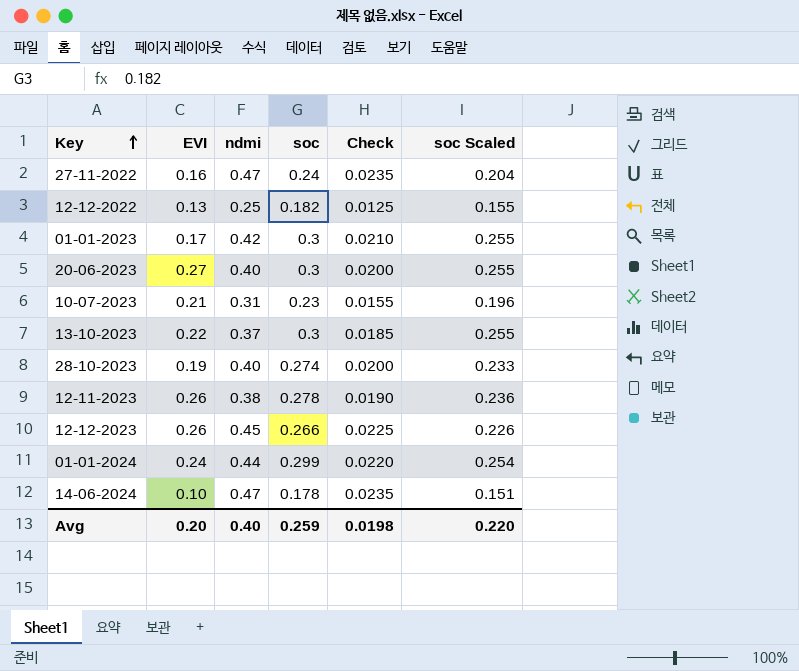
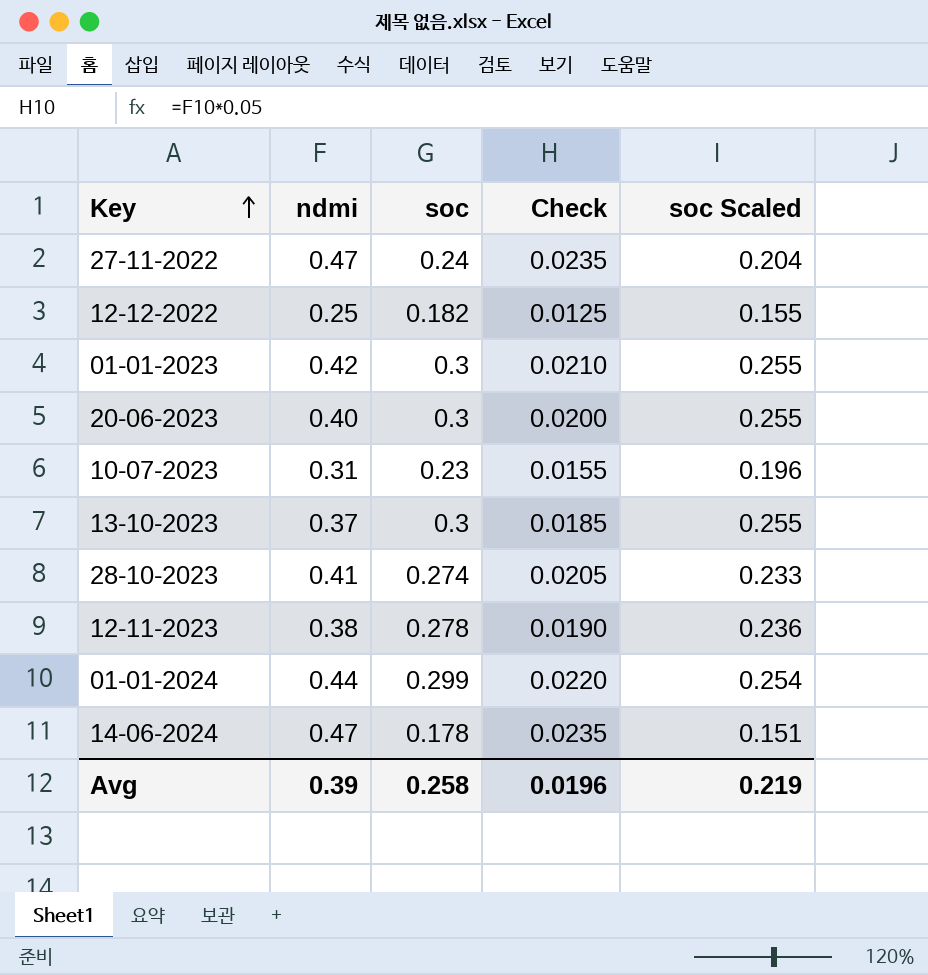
column EVI | position: 2 -> none
row 12-12-2023: 0.26 | 0.45 | 0.266 | 0.0225 | 0.226 -> none
28-10-2023 | ndmi: 0.40 -> 0.41
28-10-2023 | Check: 0.0200 -> 0.0205
Avg | ndmi: 0.40 -> 0.39
Avg | soc: 0.259 -> 0.258
Avg | Check: 0.0198 -> 0.0196
Avg | soc Scaled: 0.220 -> 0.219

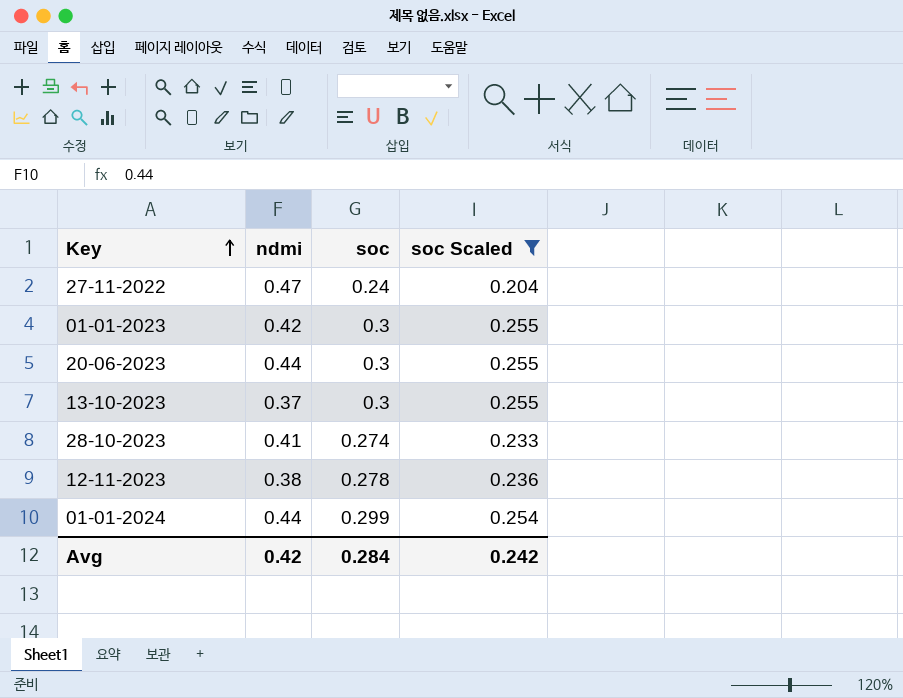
filter: none -> soc Scaled >= 0.204
column Check | formula: [ndmi] * 0.05 -> none
20-06-2023 | ndmi: 0.40 -> 0.44
Avg | ndmi: 0.39 -> 0.42
Avg | soc: 0.258 -> 0.284
Avg | soc Scaled: 0.219 -> 0.242

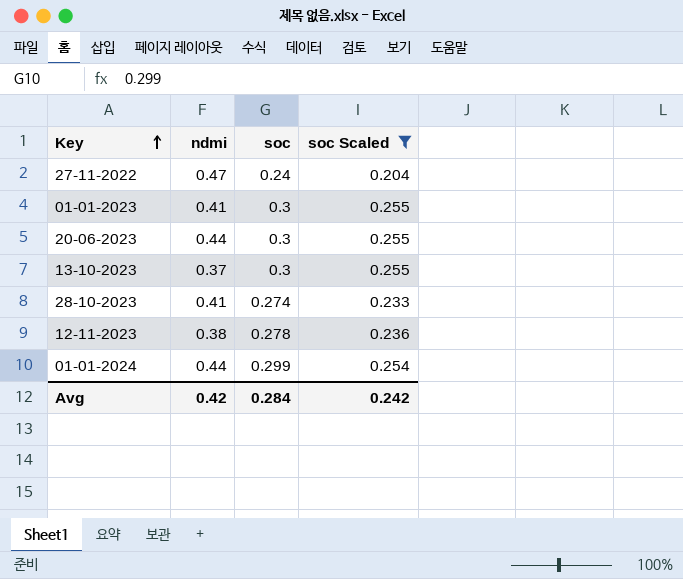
01-01-2023 | ndmi: 0.42 -> 0.41

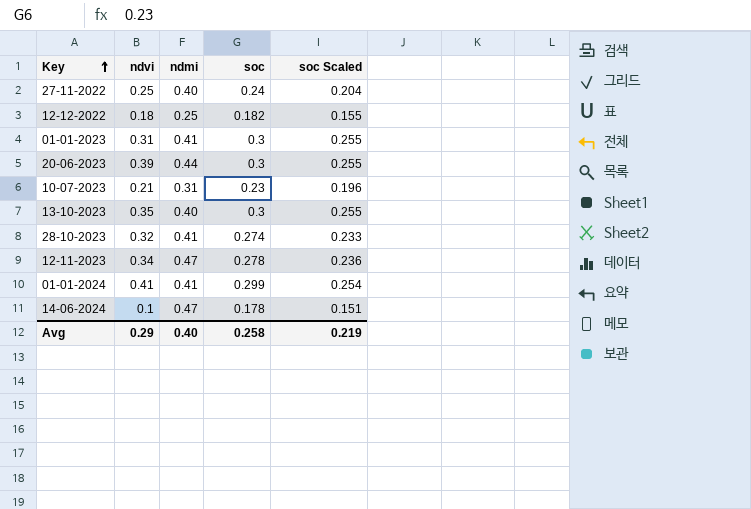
filter: soc Scaled >= 0.204 -> none
column ndvi | position: none -> 2
27-11-2022 | ndmi: 0.47 -> 0.40
13-10-2023 | ndmi: 0.37 -> 0.40
12-11-2023 | ndmi: 0.38 -> 0.47
01-01-2024 | ndmi: 0.44 -> 0.41
Avg | ndmi: 0.42 -> 0.40
Avg | soc: 0.284 -> 0.258
Avg | soc Scaled: 0.242 -> 0.219

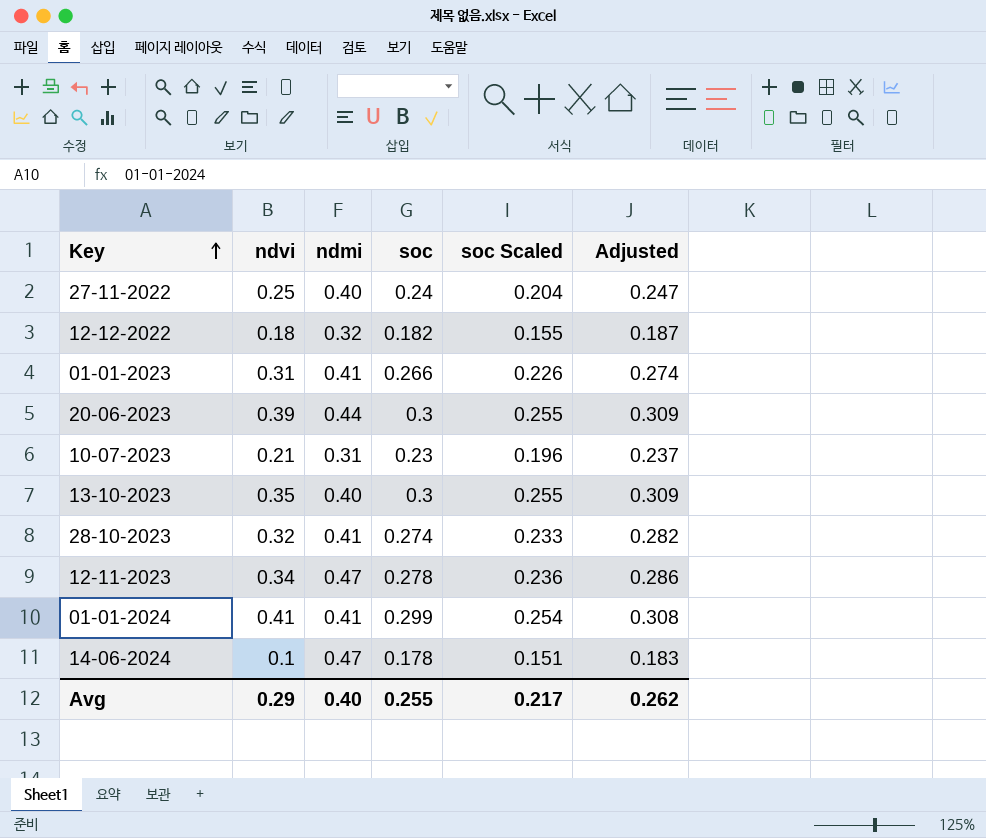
column Adjusted | formula: none -> [soc] * 1.03
12-12-2022 | ndmi: 0.25 -> 0.32
01-01-2023 | soc: 0.3 -> 0.266
01-01-2023 | soc Scaled: 0.255 -> 0.226
Avg | soc: 0.258 -> 0.255
Avg | soc Scaled: 0.219 -> 0.217

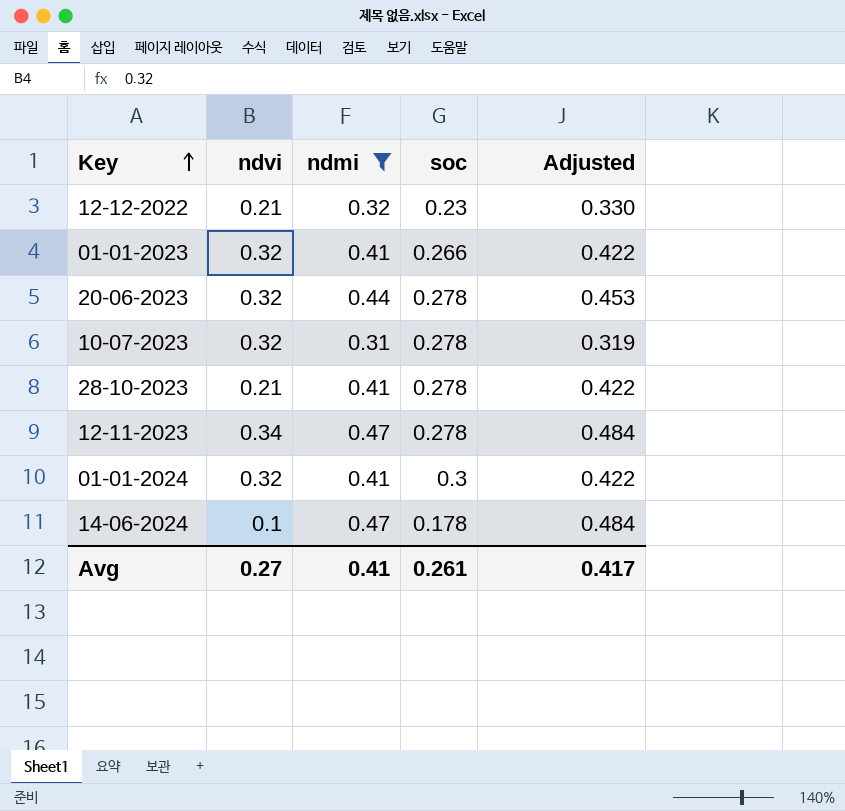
filter: none -> ndmi != 0.40
column soc Scaled | formula: [soc] * 0.85 -> none
column Adjusted | formula: [soc] * 1.03 -> [ndmi] * 1.03
12-12-2022 | ndvi: 0.18 -> 0.21
12-12-2022 | soc: 0.182 -> 0.23
01-01-2023 | ndvi: 0.31 -> 0.32
20-06-2023 | ndvi: 0.39 -> 0.32
20-06-2023 | soc: 0.3 -> 0.278
10-07-2023 | ndvi: 0.21 -> 0.32
10-07-2023 | soc: 0.23 -> 0.278
28-10-2023 | ndvi: 0.32 -> 0.21
28-10-2023 | soc: 0.274 -> 0.278
01-01-2024 | ndvi: 0.41 -> 0.32
01-01-2024 | soc: 0.299 -> 0.3
Avg | ndvi: 0.29 -> 0.27
Avg | ndmi: 0.40 -> 0.41
Avg | soc: 0.255 -> 0.261
Avg | Adjusted: 0.262 -> 0.417

